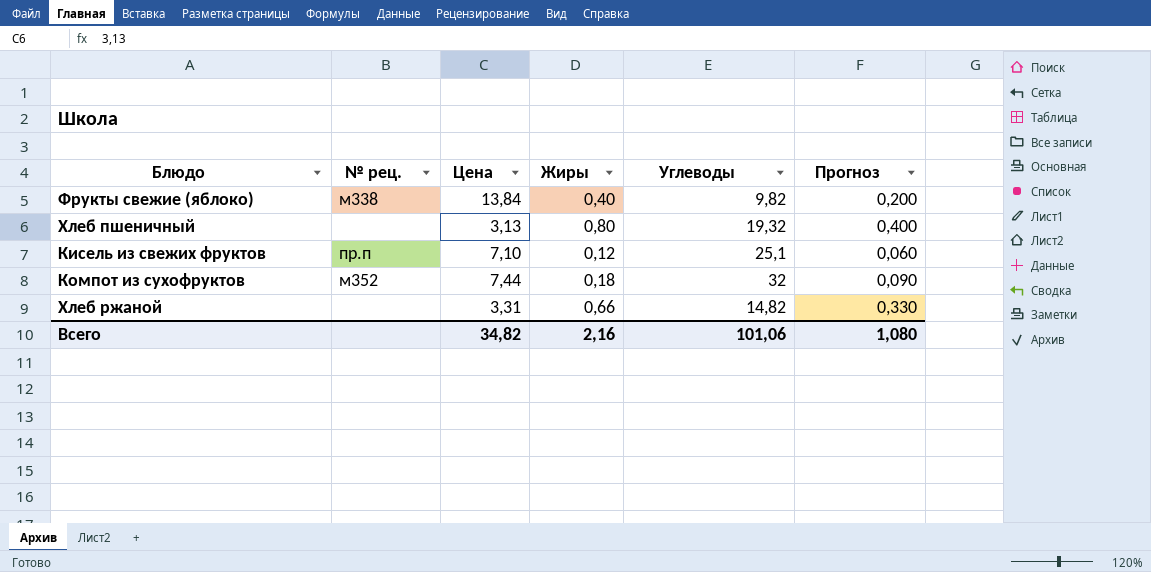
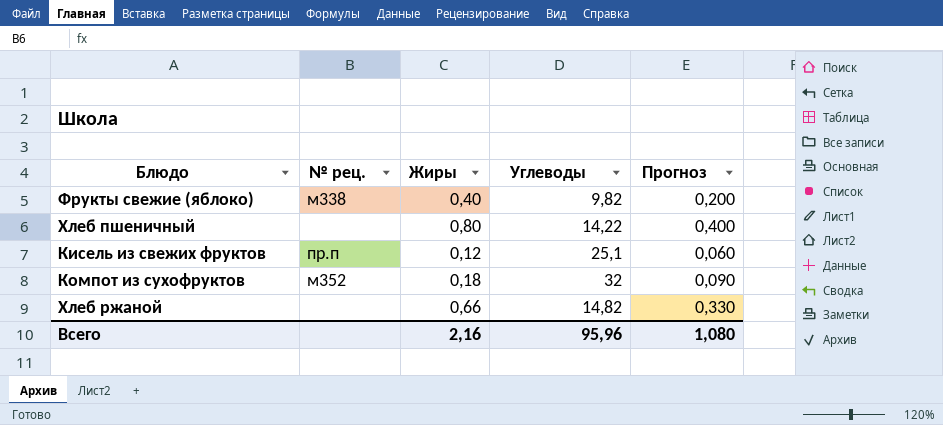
column Цена | position: 3 -> none
Хлеб пшеничный | Углеводы: 19,32 -> 14,22
Всего | Углеводы: 101,06 -> 95,96

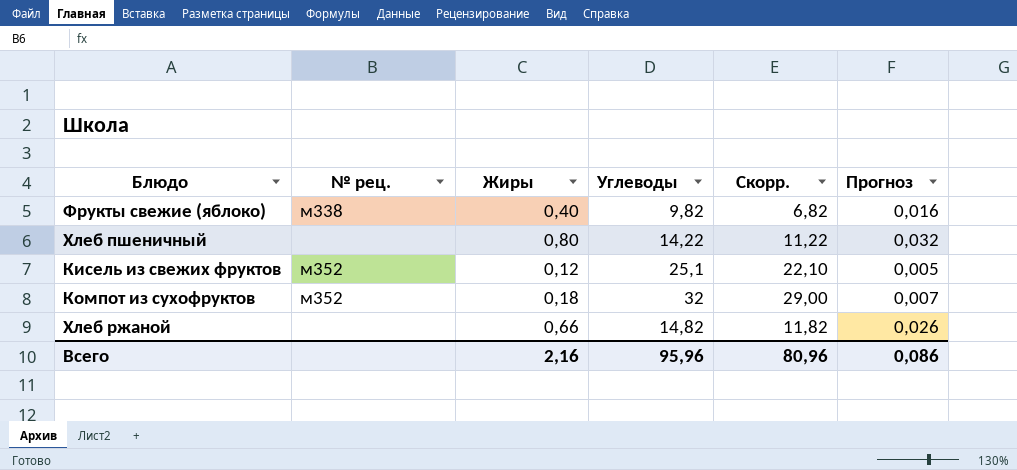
column Скорр. | formula: none -> [Углеводы] - 3
column Прогноз | formula: [Жиры] * 0,5 -> [Жиры] * 0,04
Кисель из свежих фруктов | № рец.: пр.п -> м352
Всего | Прогноз: 1,080 -> 0,086

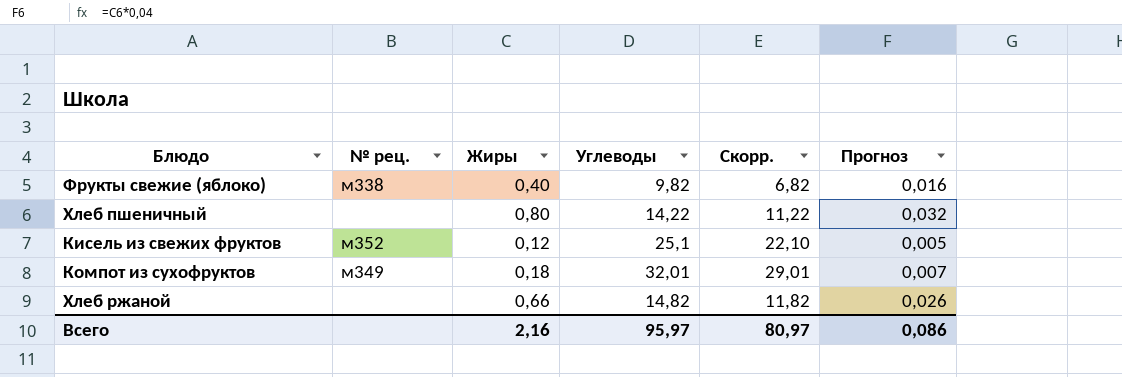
Компот из сухофруктов | № рец.: м352 -> м349
Компот из сухофруктов | Углеводы: 32 -> 32,01
Компот из сухофруктов | Скорр.: 29,00 -> 29,01
Всего | Углеводы: 95,96 -> 95,97
Всего | Скорр.: 80,96 -> 80,97

